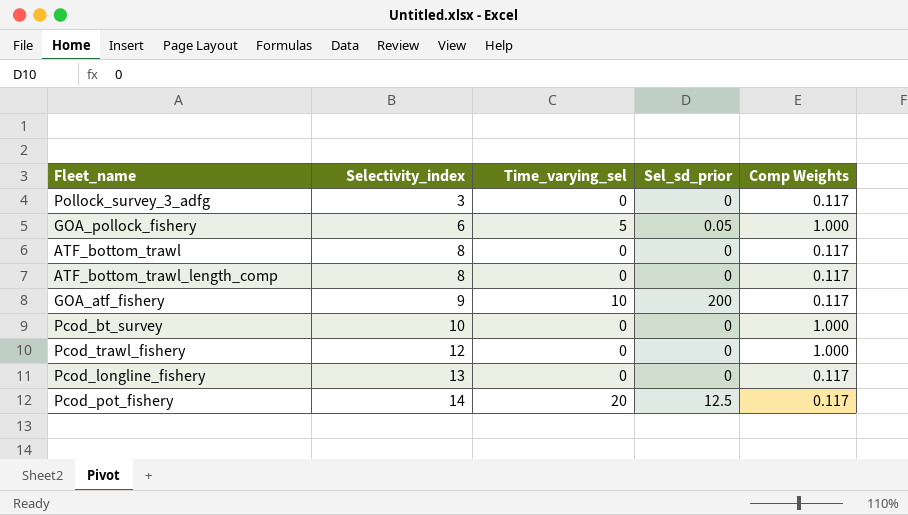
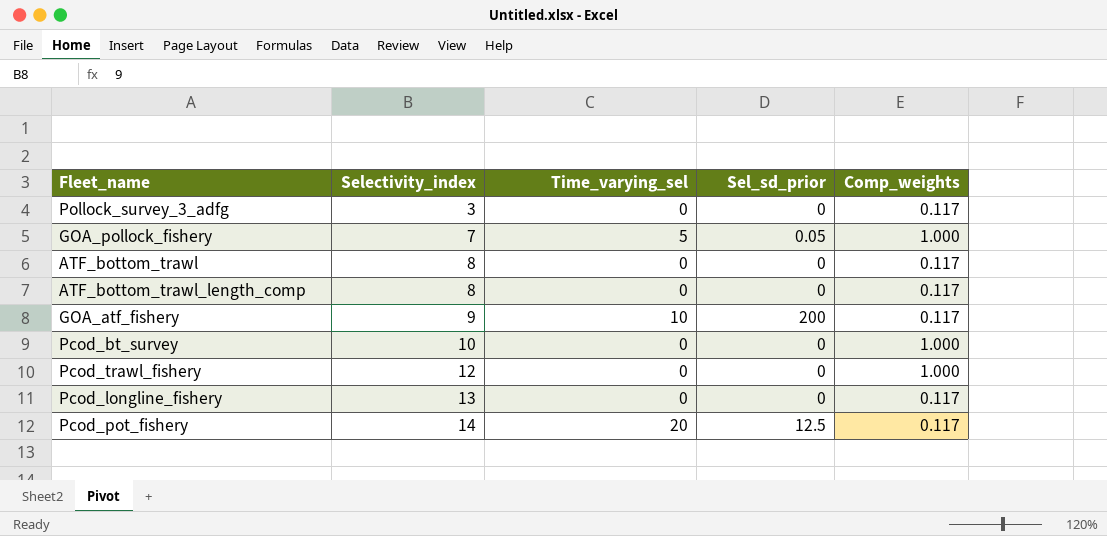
column name: Comp Weights -> Comp_weights
GOA_pollock_fishery | Selectivity_index: 6 -> 7

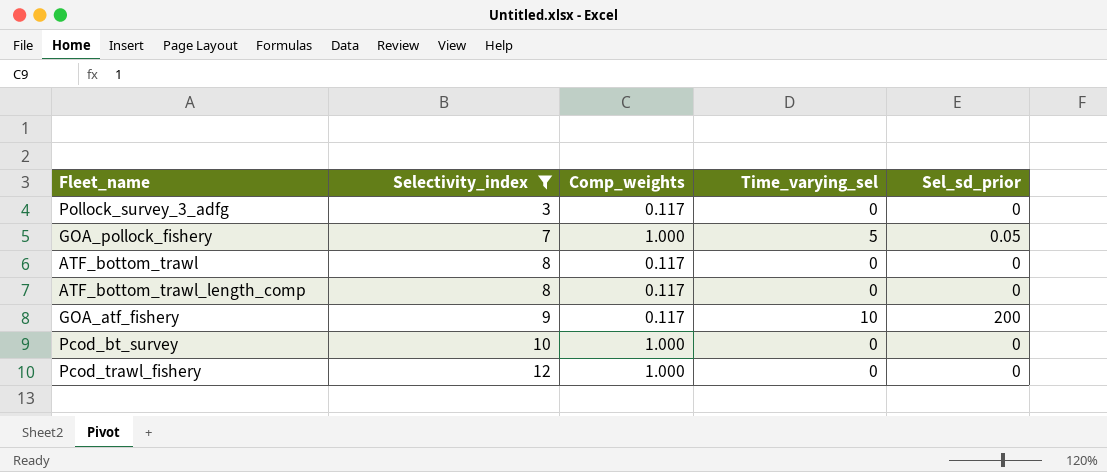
filter: none -> Selectivity_index <= 12
column Comp_weights | position: 5 -> 3

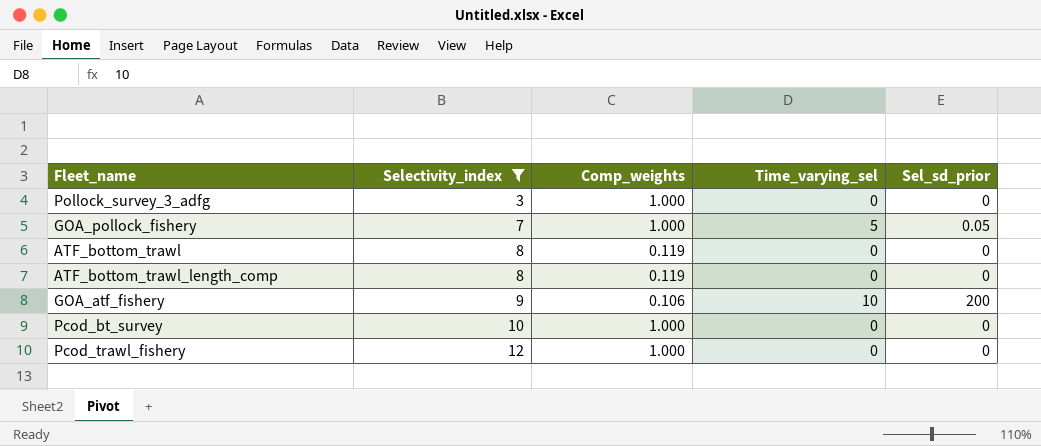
Pollock_survey_3_adfg | Comp_weights: 0.117 -> 1.000
ATF_bottom_trawl | Comp_weights: 0.117 -> 0.119
ATF_bottom_trawl_length_comp | Comp_weights: 0.117 -> 0.119
GOA_atf_fishery | Comp_weights: 0.117 -> 0.106

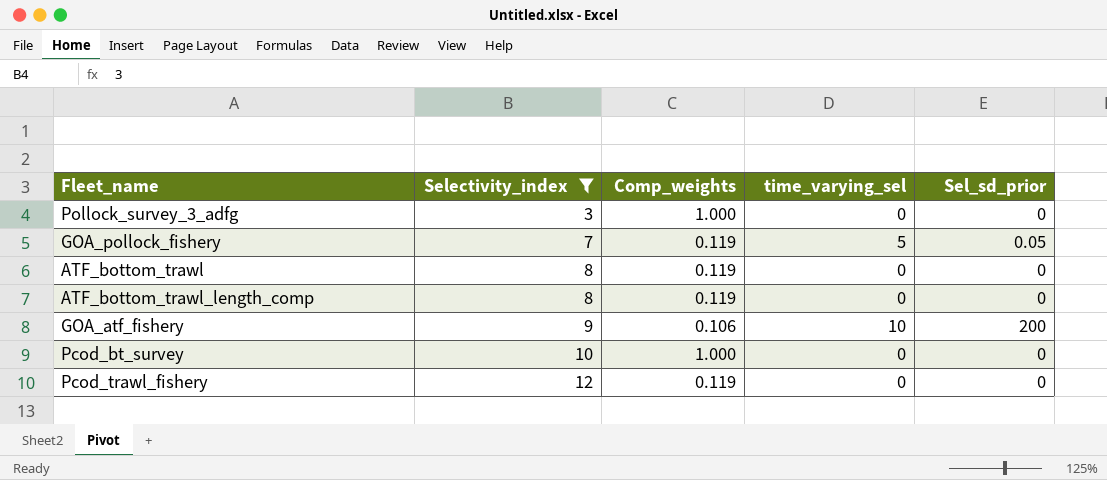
column name: Time_varying_sel -> time_varying_sel
GOA_pollock_fishery | Comp_weights: 1.000 -> 0.119
Pcod_trawl_fishery | Comp_weights: 1.000 -> 0.119

